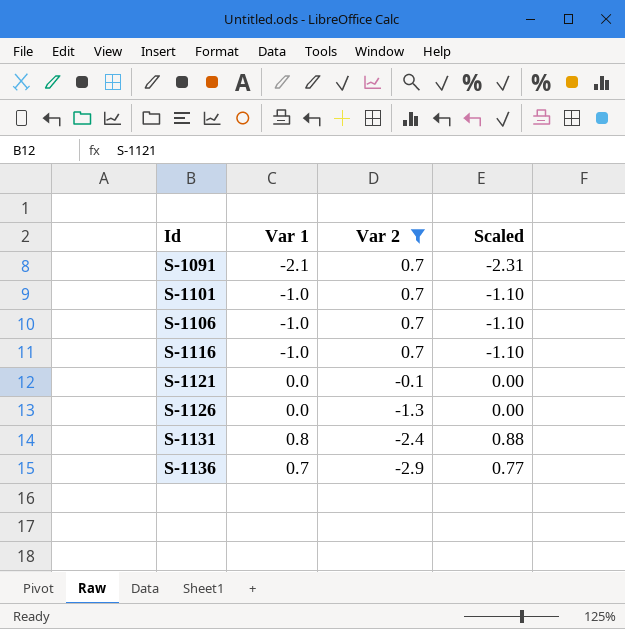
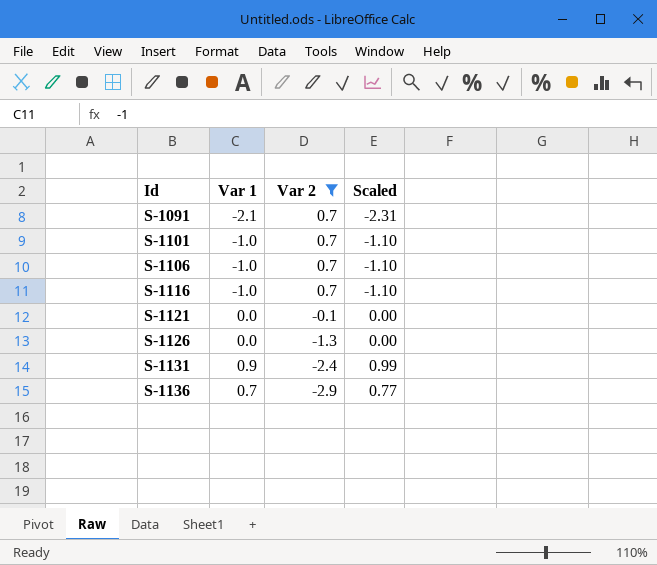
S-1131 | Var 1: 0.8 -> 0.9
S-1131 | Scaled: 0.88 -> 0.99

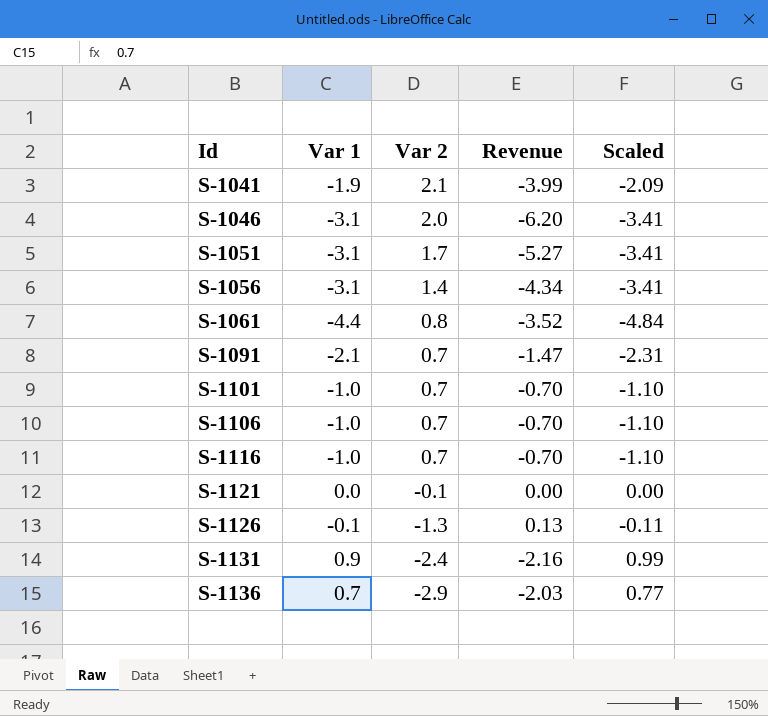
filter: Var 2 <= 0.7 -> none
column Revenue | formula: none -> [Var 1] * [Var 2]
S-1126 | Var 1: 0.0 -> -0.1
S-1126 | Scaled: 0.00 -> -0.11

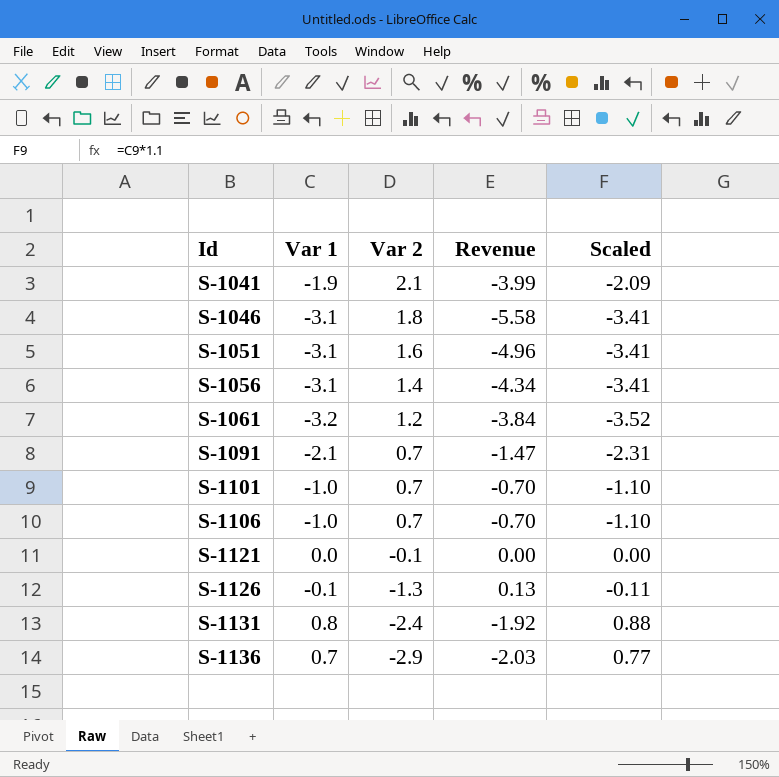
row S-1116: -1.0 | 0.7 | -0.70 | -1.10 -> none
S-1046 | Var 2: 2.0 -> 1.8
S-1046 | Revenue: -6.20 -> -5.58
S-1051 | Var 2: 1.7 -> 1.6
S-1051 | Revenue: -5.27 -> -4.96
S-1061 | Var 1: -4.4 -> -3.2
S-1061 | Var 2: 0.8 -> 1.2
S-1061 | Revenue: -3.52 -> -3.84
S-1061 | Scaled: -4.84 -> -3.52
S-1131 | Var 1: 0.9 -> 0.8
S-1131 | Revenue: -2.16 -> -1.92
S-1131 | Scaled: 0.99 -> 0.88

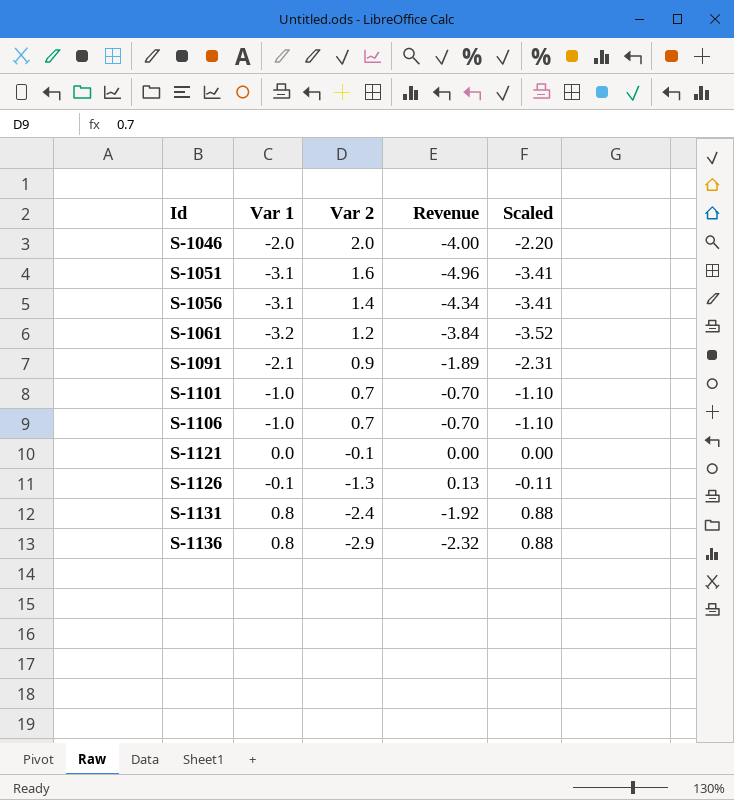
row S-1041: -1.9 | 2.1 | -3.99 | -2.09 -> none
S-1046 | Var 1: -3.1 -> -2.0
S-1046 | Var 2: 1.8 -> 2.0
S-1046 | Revenue: -5.58 -> -4.00
S-1046 | Scaled: -3.41 -> -2.20
S-1091 | Var 2: 0.7 -> 0.9
S-1091 | Revenue: -1.47 -> -1.89
S-1136 | Var 1: 0.7 -> 0.8
S-1136 | Revenue: -2.03 -> -2.32
S-1136 | Scaled: 0.77 -> 0.88

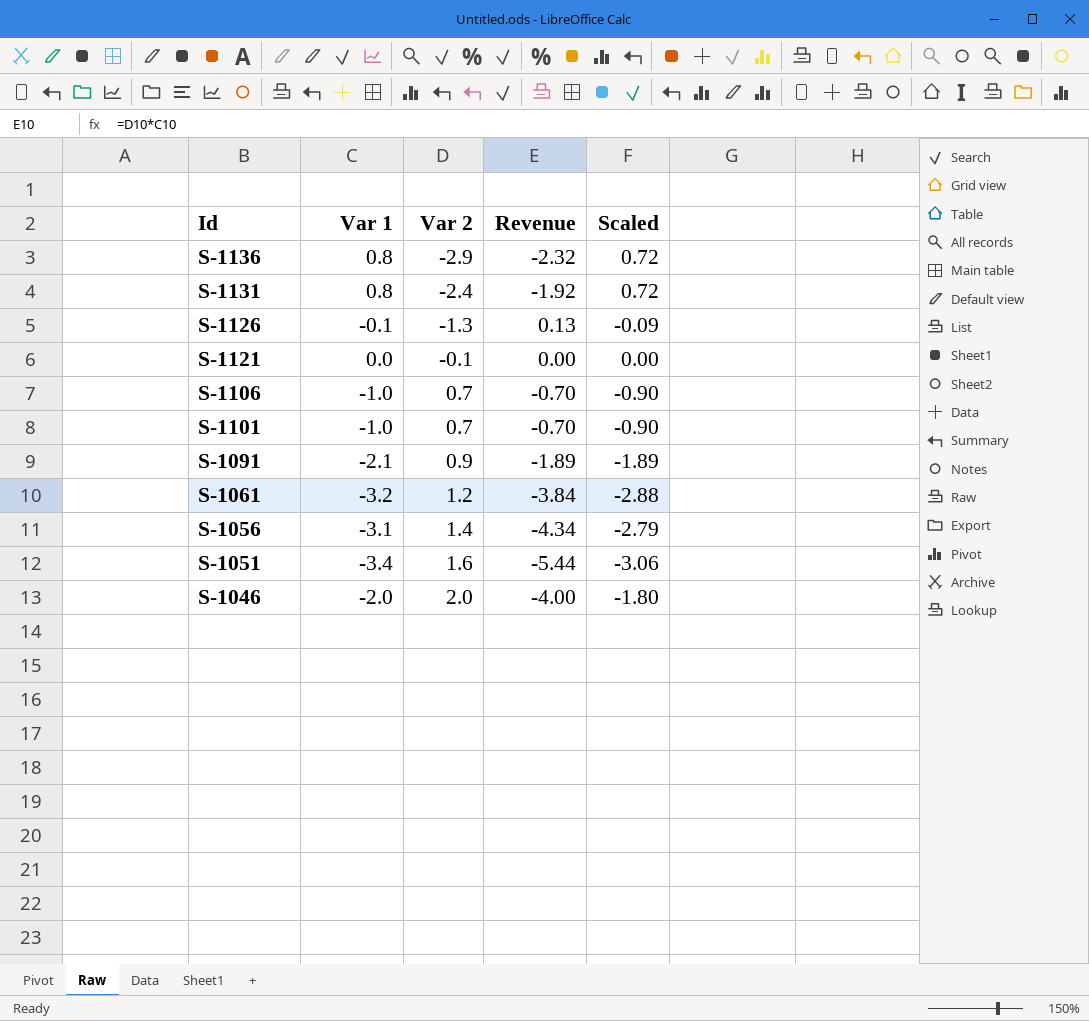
row order: Id ascending -> Id descending
column Scaled | formula: [Var 1] * 1.1 -> [Var 1] * 0.9
S-1051 | Var 1: -3.1 -> -3.4
S-1051 | Revenue: -4.96 -> -5.44

